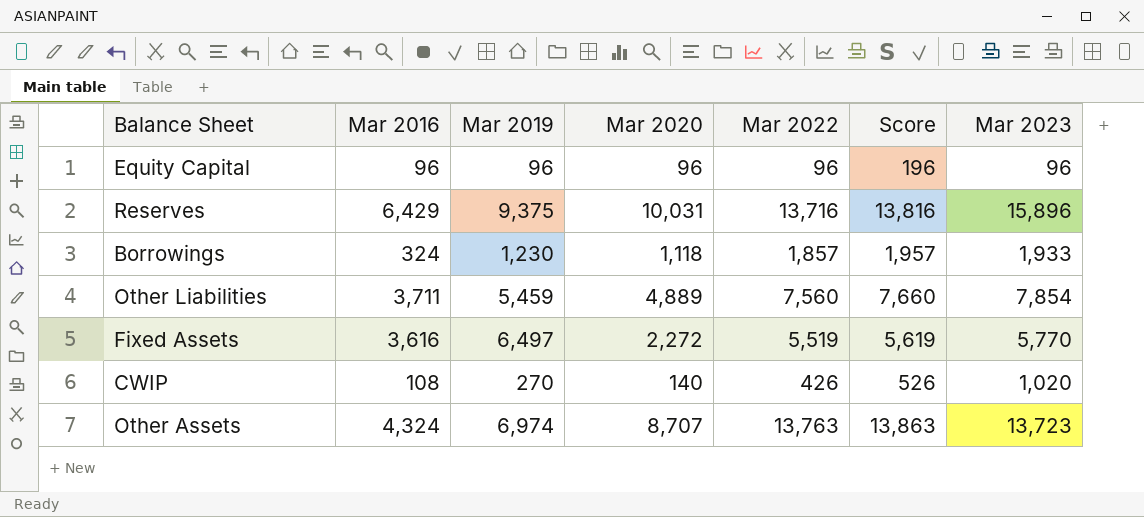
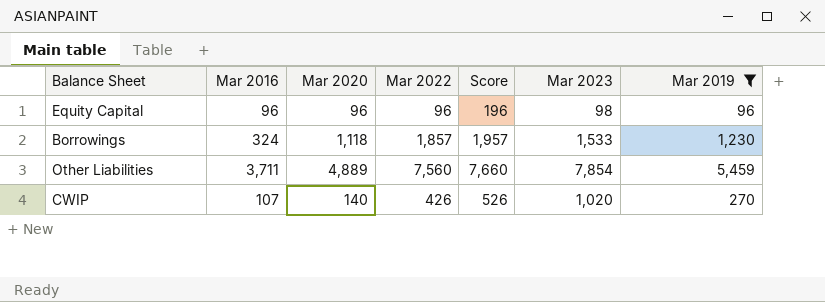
filter: none -> Mar 2019 <= 5,459
column Mar 2019 | position: 3 -> 7
Equity Capital | Mar 2023: 96 -> 98
Borrowings | Mar 2023: 1,933 -> 1,533
CWIP | Mar 2016: 108 -> 107

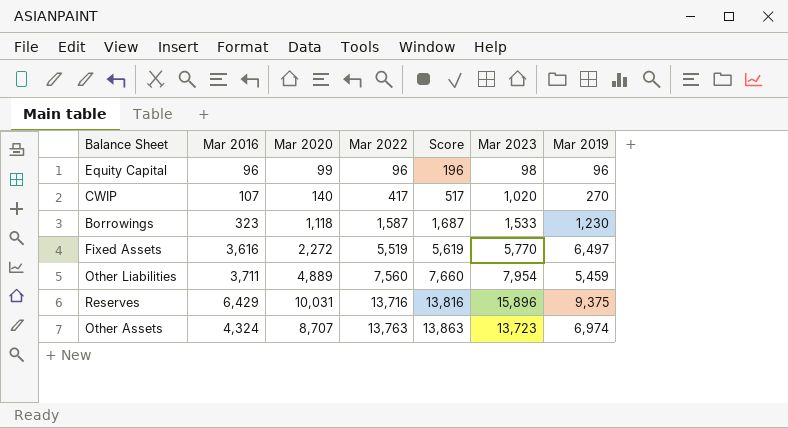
filter: Mar 2019 <= 5,459 -> none
row order: none -> Mar 2022 ascending
Equity Capital | Mar 2020: 96 -> 99
CWIP | Mar 2022: 426 -> 417
CWIP | Score: 526 -> 517
Borrowings | Mar 2016: 324 -> 323
Borrowings | Mar 2022: 1,857 -> 1,587
Borrowings | Score: 1,957 -> 1,687
Other Liabilities | Mar 2023: 7,854 -> 7,954

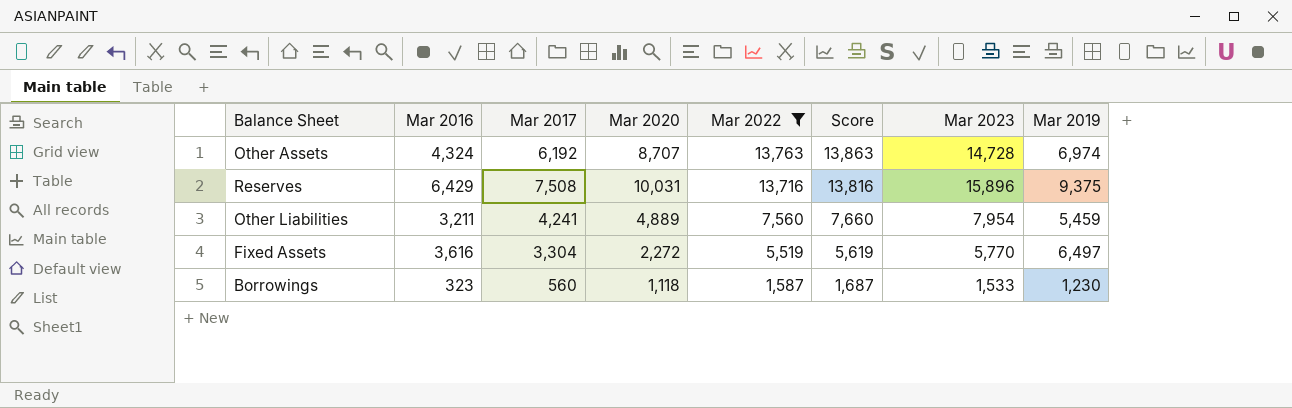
filter: none -> Mar 2022 >= 1,587
row order: Mar 2022 ascending -> Mar 2022 descending
column Mar 2017 | position: none -> 3
Other Assets | Mar 2023: 13,723 -> 14,728
Other Liabilities | Mar 2016: 3,711 -> 3,211

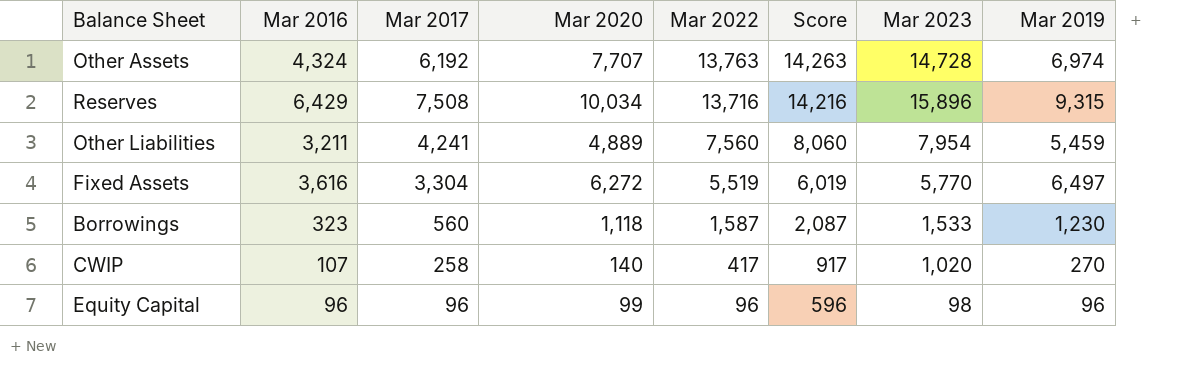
filter: Mar 2022 >= 1,587 -> none
column Score | formula: [Mar 2022] + 100 -> [Mar 2022] + 500
Other Assets | Mar 2020: 8,707 -> 7,707
Reserves | Mar 2020: 10,031 -> 10,034
Reserves | Mar 2019: 9,375 -> 9,315
Fixed Assets | Mar 2020: 2,272 -> 6,272

